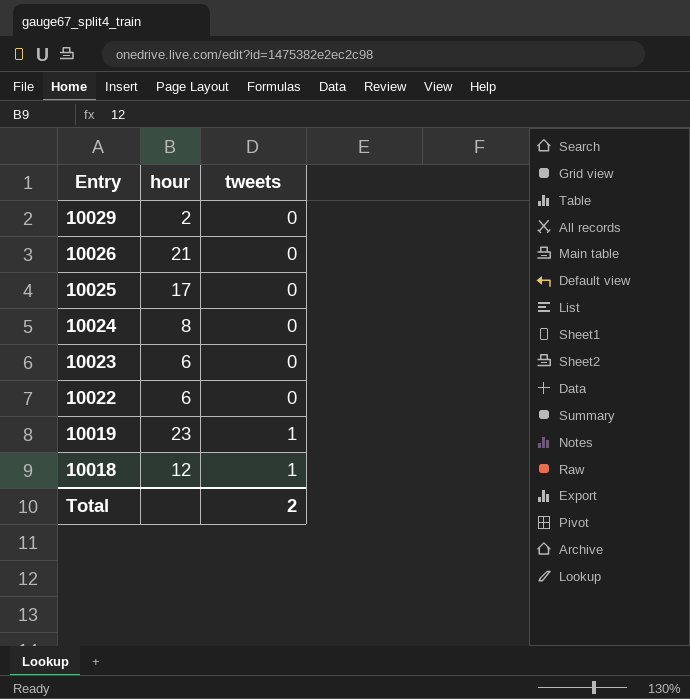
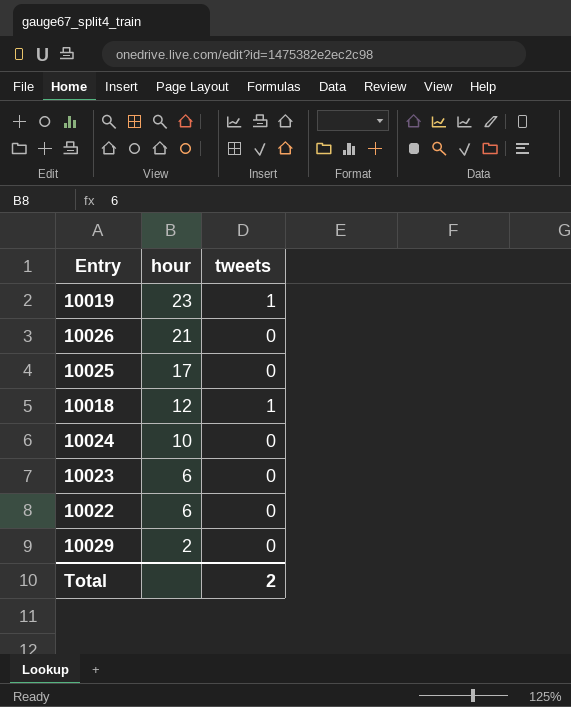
row order: Entry descending -> hour descending
10024 | hour: 8 -> 10

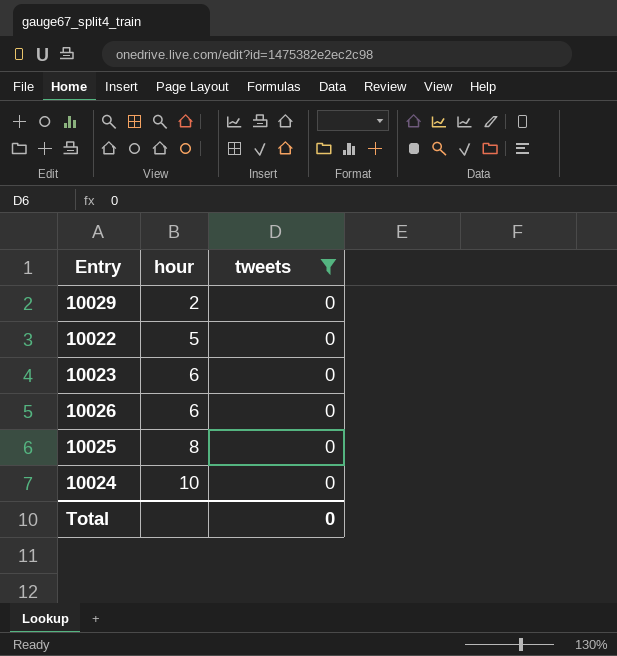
filter: none -> tweets = 0
row order: hour descending -> hour ascending
10022 | hour: 6 -> 5
10026 | hour: 21 -> 6
10025 | hour: 17 -> 8
Total | tweets: 2 -> 0

